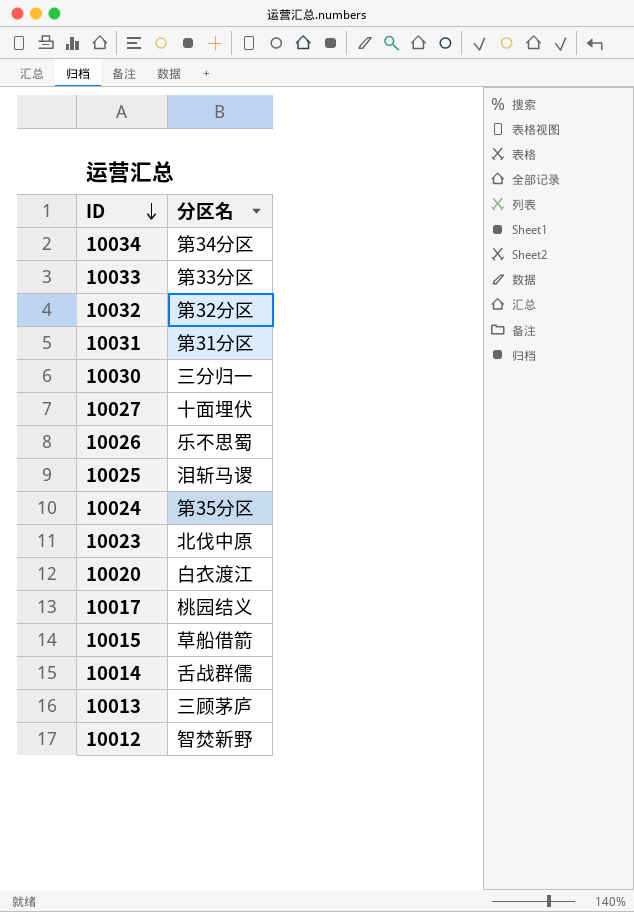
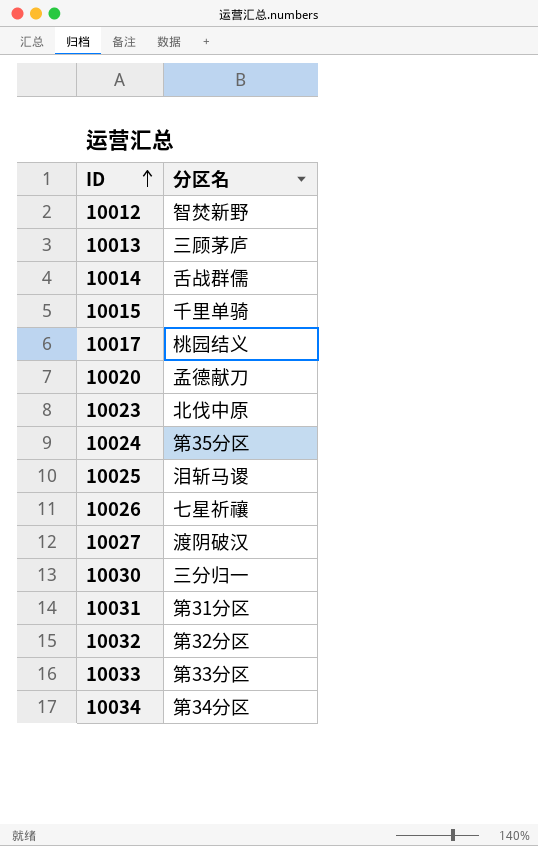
row order: ID descending -> ID ascending
10015 | 分区名: 草船借箭 -> 千里单骑
10020 | 分区名: 白衣渡江 -> 孟德献刀
10026 | 分区名: 乐不思蜀 -> 七星祈禳
10027 | 分区名: 十面埋伏 -> 渡阴破汉

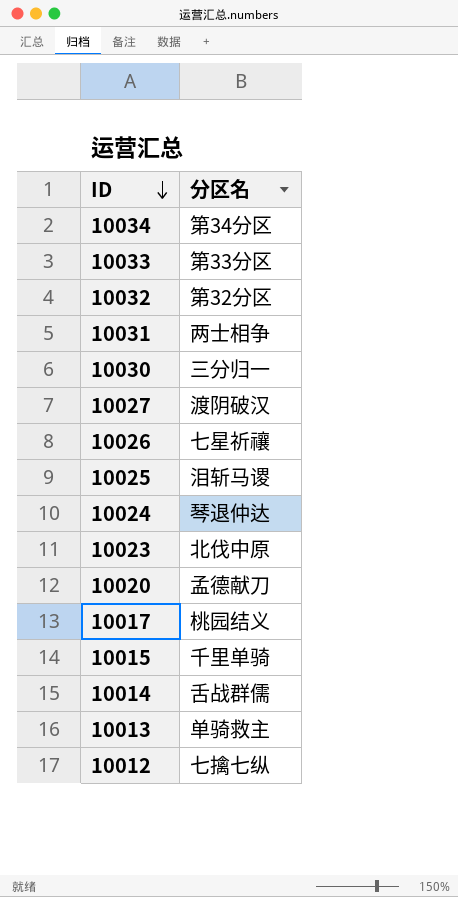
row order: ID ascending -> ID descending
10031 | 分区名: 第31分区 -> 两士相争
10024 | 分区名: 第35分区 -> 琴退仲达
10013 | 分区名: 三顾茅庐 -> 单骑救主
10012 | 分区名: 智焚新野 -> 七擒七纵

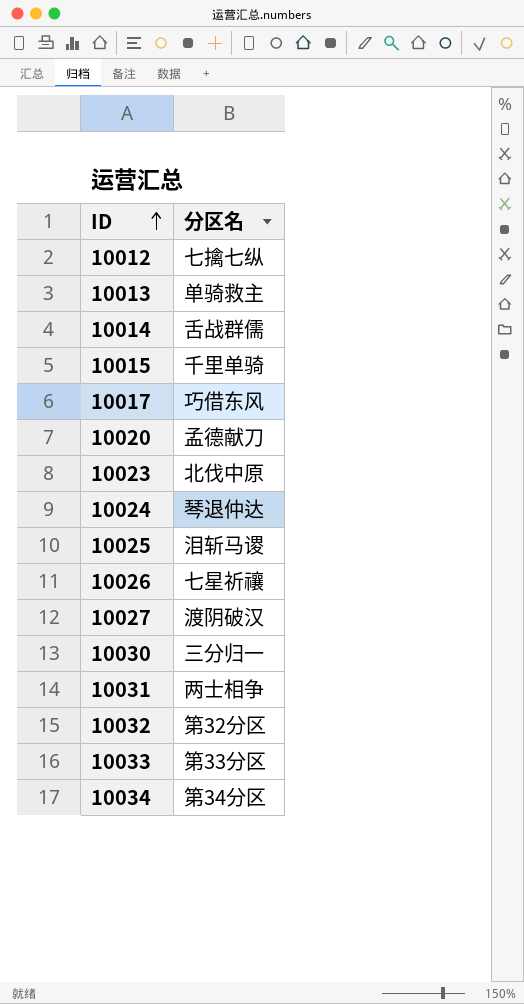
row order: ID descending -> ID ascending
10017 | 分区名: 桃园结义 -> 巧借东风

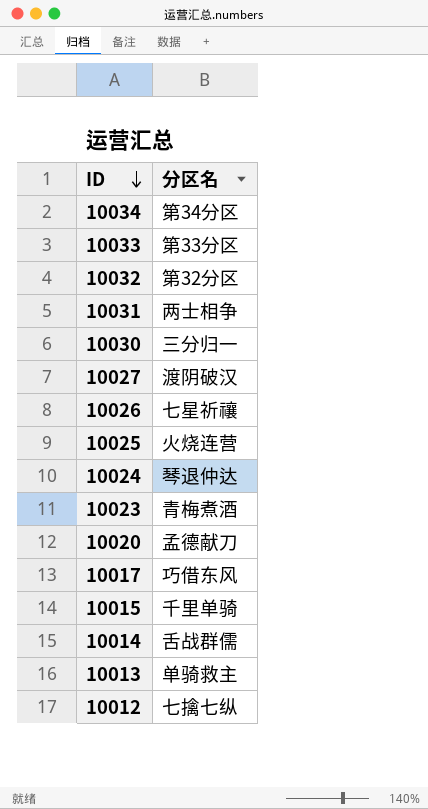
row order: ID ascending -> ID descending
10025 | 分区名: 泪斩马谡 -> 火烧连营
10023 | 分区名: 北伐中原 -> 青梅煮酒

